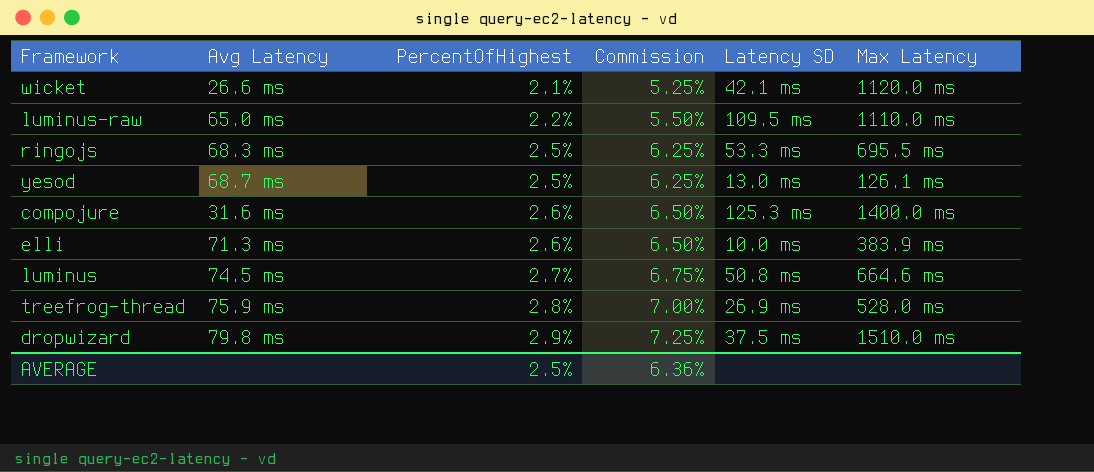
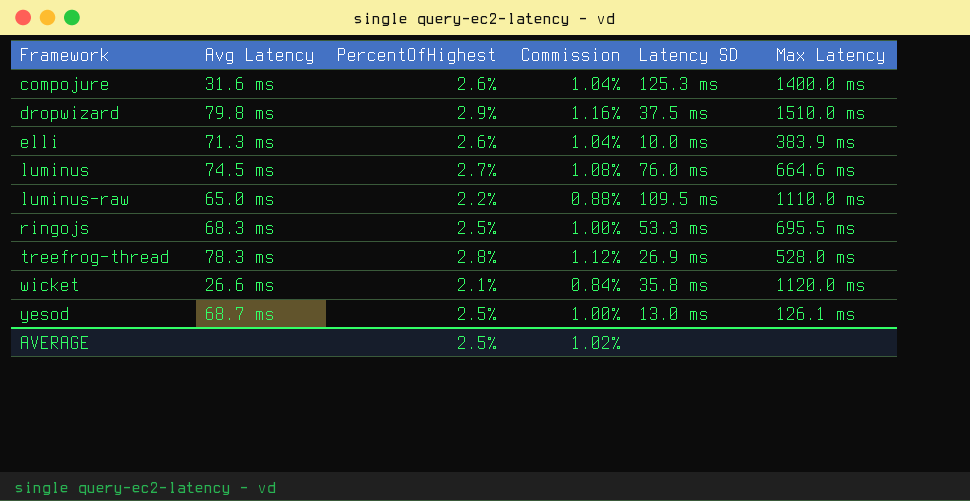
row order: PercentOfHighest ascending -> Framework ascending
column Commission | formula: [PercentOfHighest] * 2.5 -> [PercentOfHighest] * 0.4
luminus | Latency SD: 50.8 ms -> 76.0 ms
treefrog-thread | Avg Latency: 75.9 ms -> 78.3 ms
wicket | Latency SD: 42.1 ms -> 35.8 ms
AVERAGE | Commission: 6.36% -> 1.02%

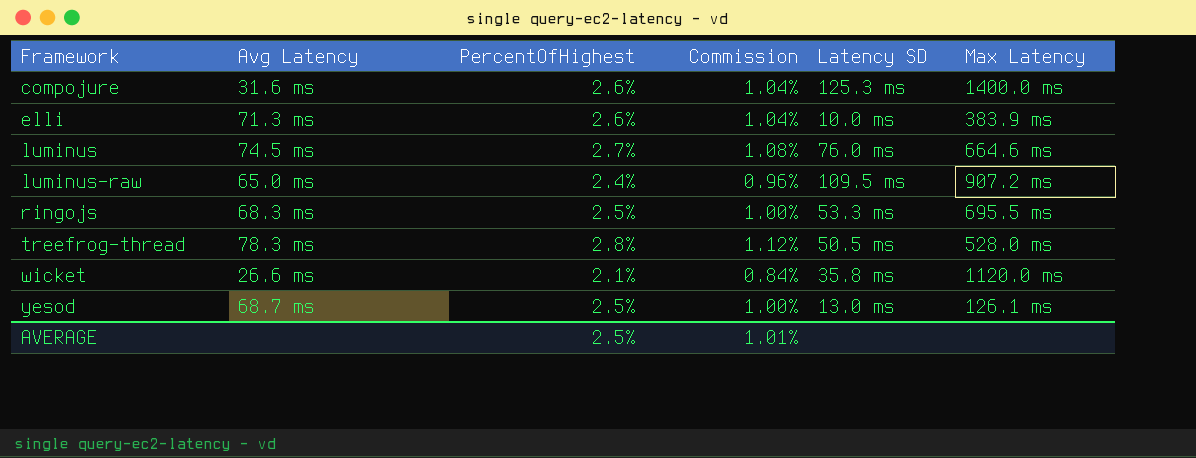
row dropwizard: 79.8 ms | 2.9% | 1.16% | 37.5 ms | 1510.0 ms -> none
luminus-raw | PercentOfHighest: 2.2% -> 2.4%
luminus-raw | Commission: 0.88% -> 0.96%
luminus-raw | Max Latency: 1110.0 ms -> 907.2 ms
treefrog-thread | Latency SD: 26.9 ms -> 50.5 ms
AVERAGE | Commission: 1.02% -> 1.01%

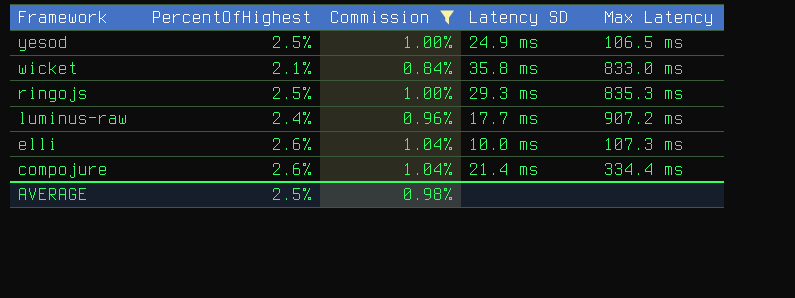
filter: none -> Commission <= 1.04%
row order: Framework ascending -> Framework descending
column Avg Latency | position: 2 -> none
yesod | Latency SD: 13.0 ms -> 24.9 ms
yesod | Max Latency: 126.1 ms -> 106.5 ms
wicket | Max Latency: 1120.0 ms -> 833.0 ms
ringojs | Latency SD: 53.3 ms -> 29.3 ms
ringojs | Max Latency: 695.5 ms -> 835.3 ms
luminus-raw | Latency SD: 109.5 ms -> 17.7 ms
elli | Max Latency: 383.9 ms -> 107.3 ms
compojure | Latency SD: 125.3 ms -> 21.4 ms
compojure | Max Latency: 1400.0 ms -> 334.4 ms
AVERAGE | Commission: 1.01% -> 0.98%

